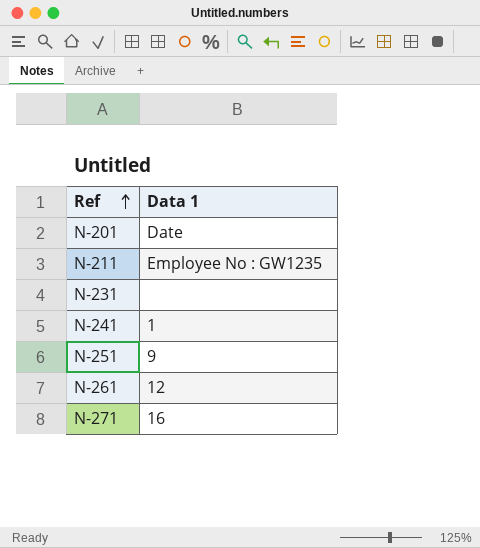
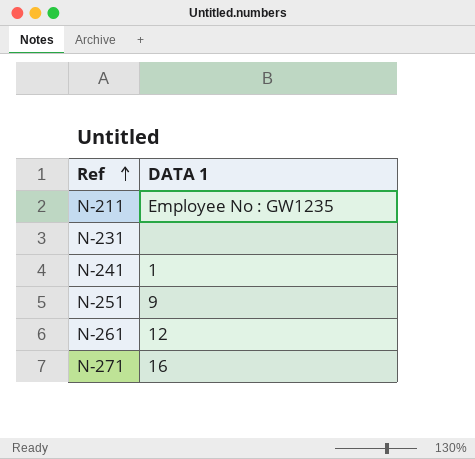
column name: Data 1 -> DATA 1
row N-201: Date -> none

